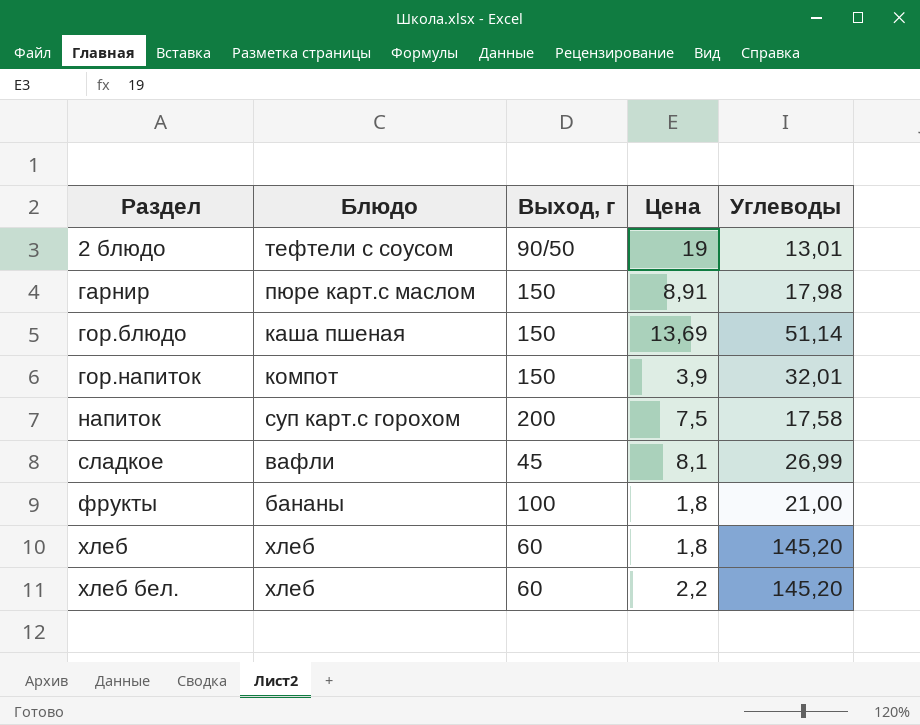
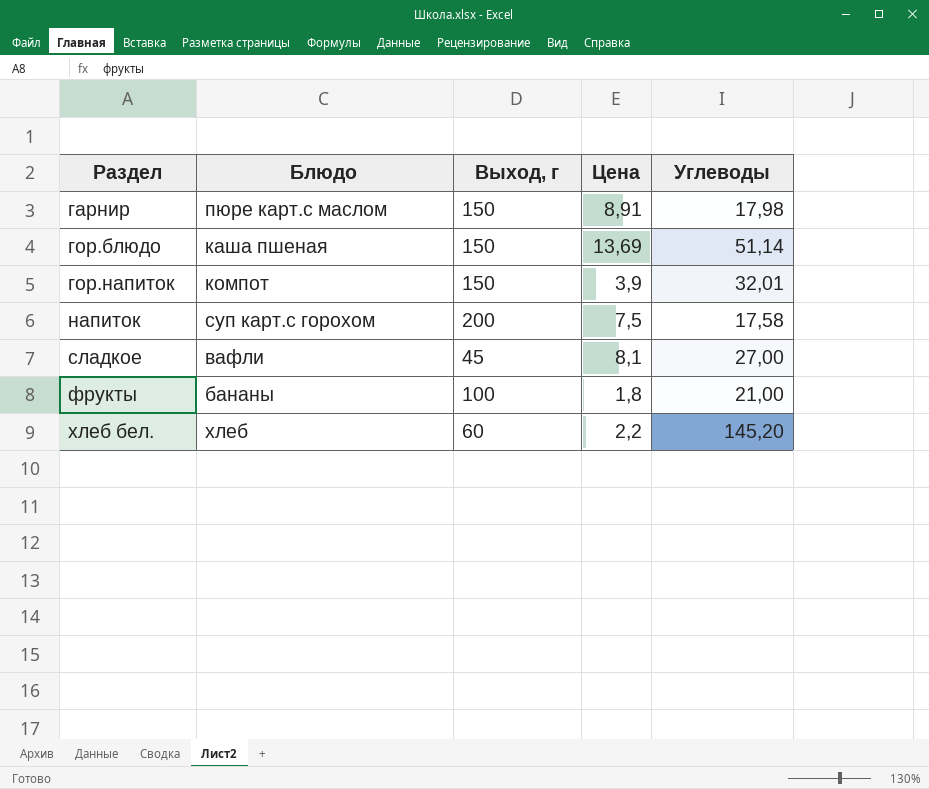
row 2 блюдо: тефтели с соусом | 90/50 | 19 | 13,01 -> none
row хлеб: хлеб | 60 | 1,8 | 145,20 -> none
сладкое | Углеводы: 26,99 -> 27,00

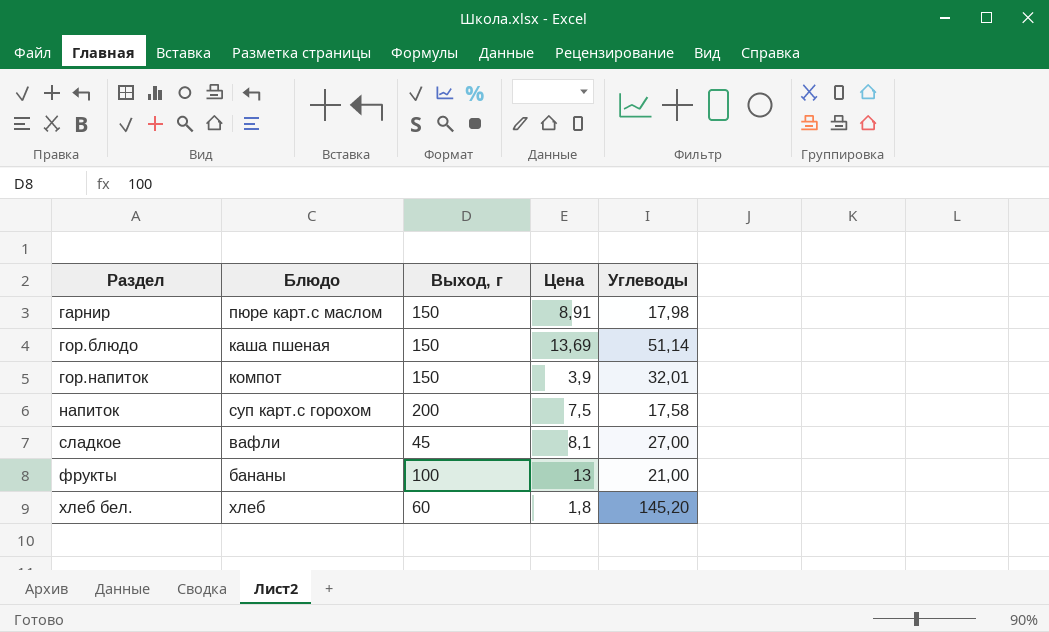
фрукты | Цена: 1,8 -> 13
хлеб бел. | Цена: 2,2 -> 1,8

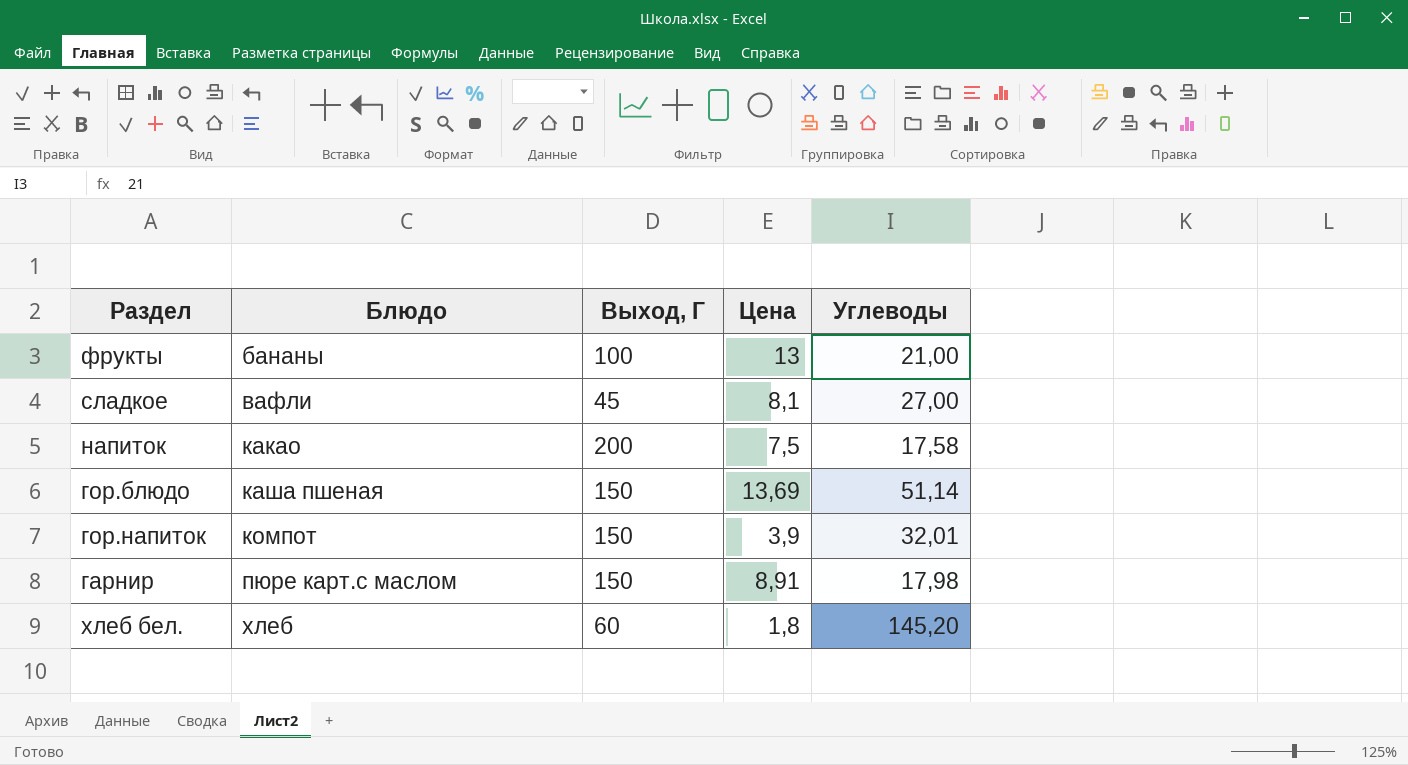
row order: Раздел ascending -> Блюдо ascending
column name: Выход, г -> Выход, Г
напиток | Блюдо: суп карт.с горохом -> какао

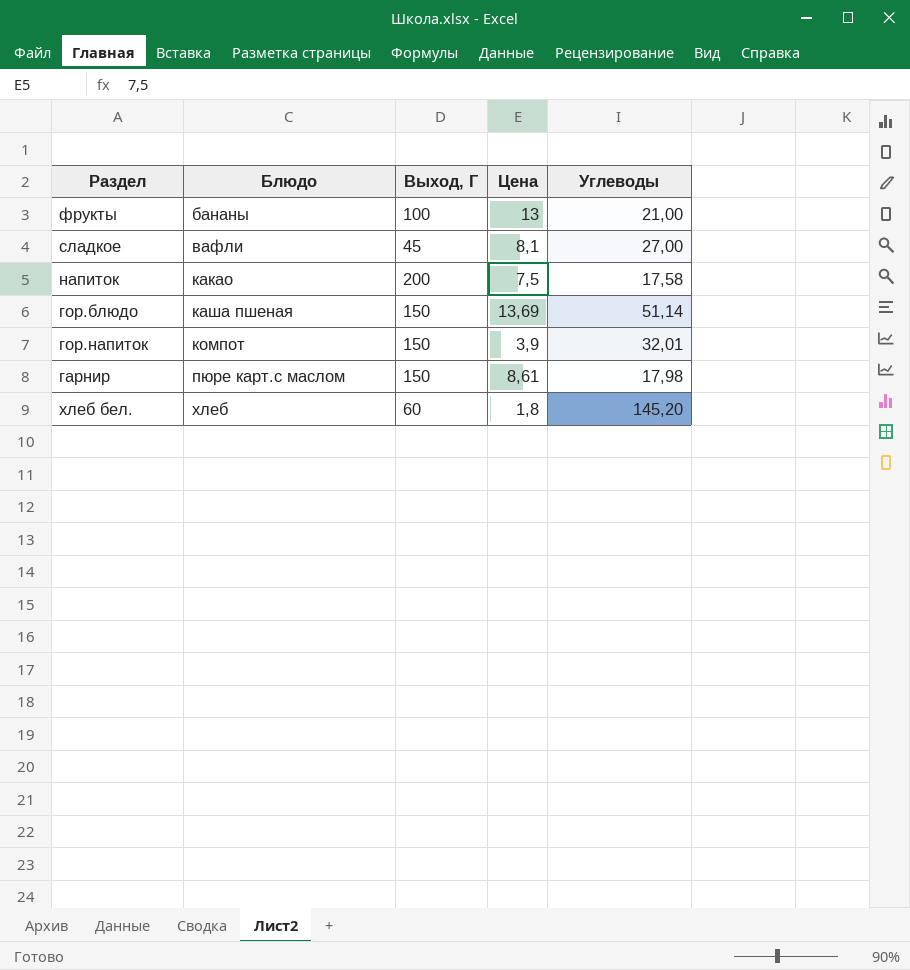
гарнир | Цена: 8,91 -> 8,61

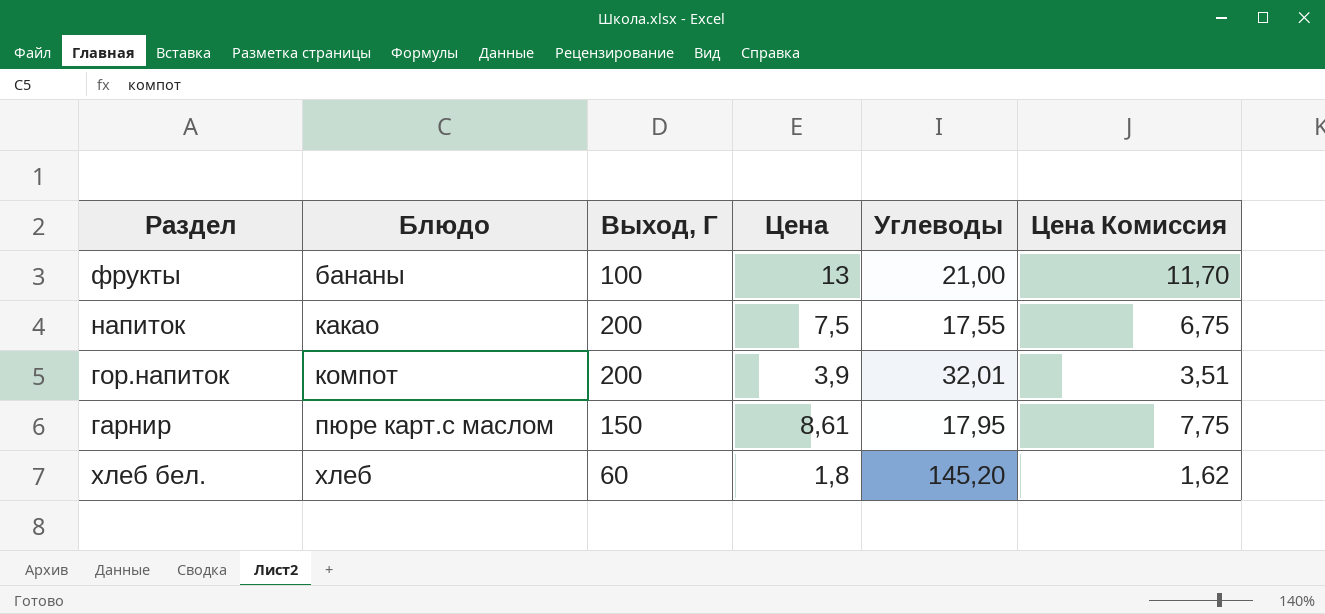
column Цена Комиссия | formula: none -> [Цена] * 0,9
row сладкое: вафли | 45 | 8,1 | 27,00 -> none
row гор.блюдо: каша пшеная | 150 | 13,69 | 51,14 -> none
напиток | Углеводы: 17,58 -> 17,55
гор.напиток | Выход, Г: 150 -> 200
гарнир | Углеводы: 17,98 -> 17,95

